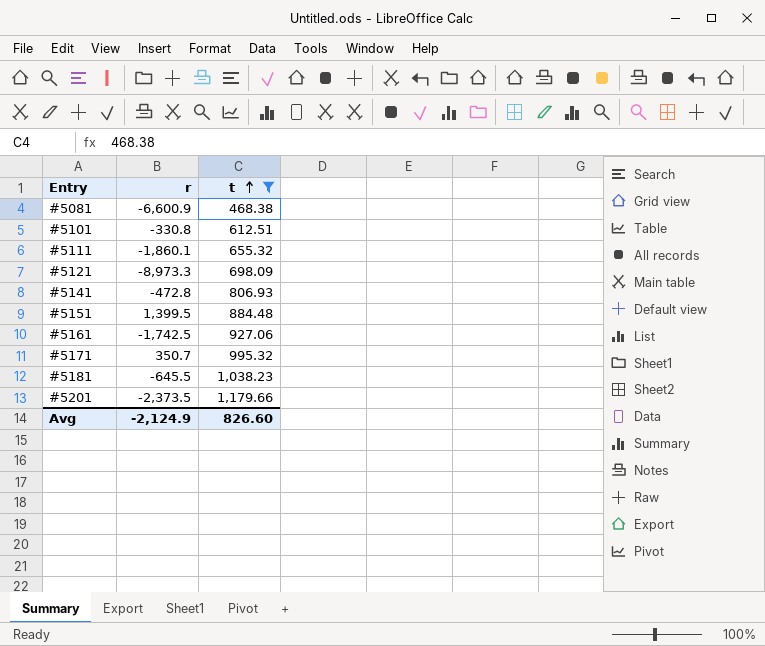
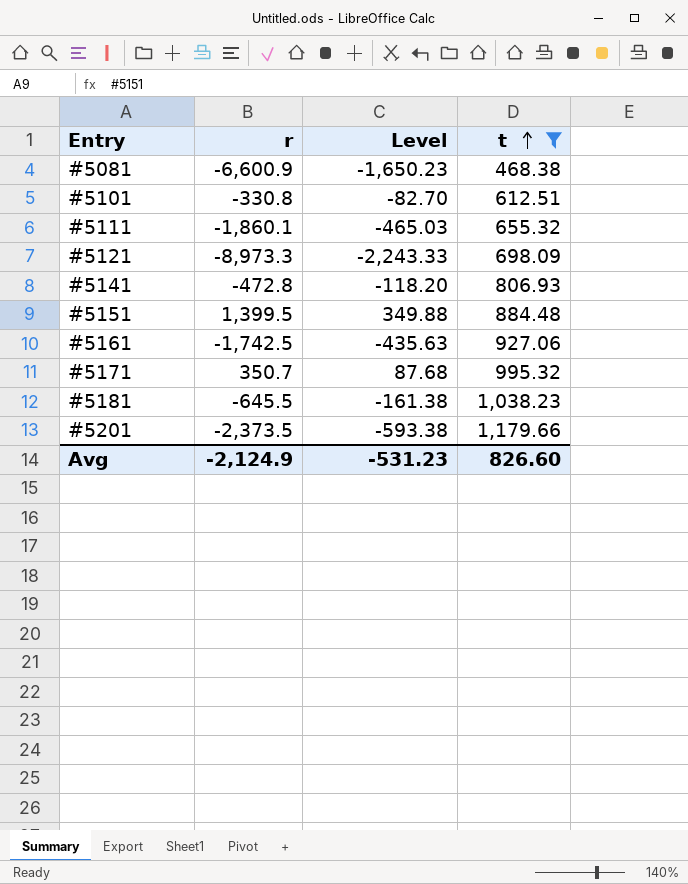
column Level | formula: none -> [r] * 0.25

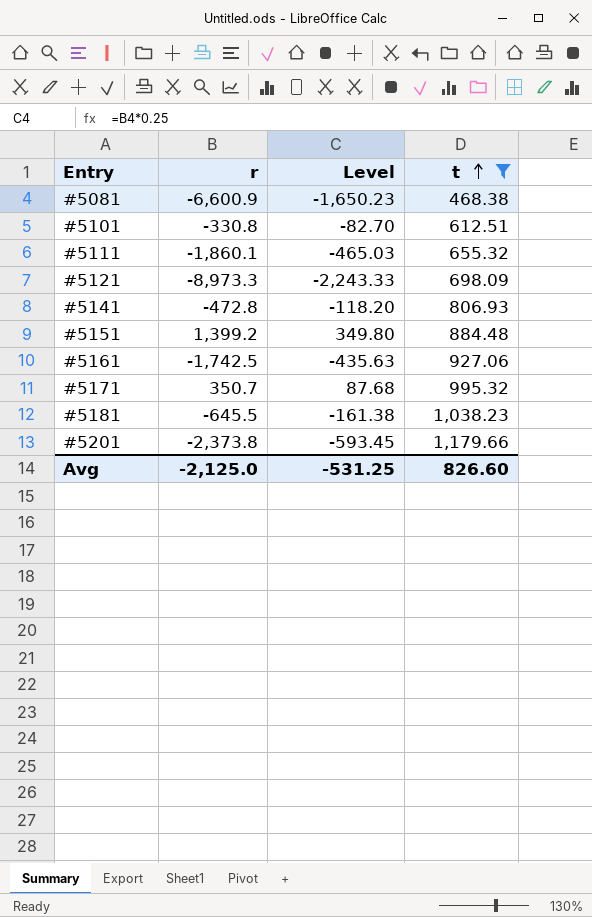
#5151 | r: 1,399.5 -> 1,399.2
#5151 | Level: 349.88 -> 349.80
#5201 | r: -2,373.5 -> -2,373.8
#5201 | Level: -593.38 -> -593.45
Avg | r: -2,124.9 -> -2,125.0
Avg | Level: -531.23 -> -531.25

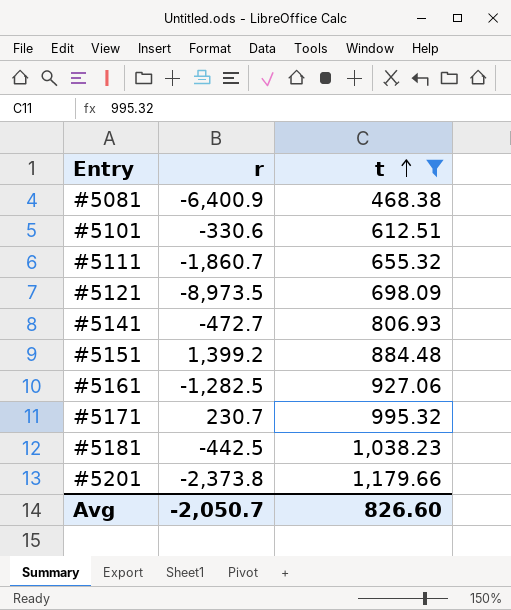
column Level | formula: [r] * 0.25 -> none
#5081 | r: -6,600.9 -> -6,400.9
#5101 | r: -330.8 -> -330.6
#5111 | r: -1,860.1 -> -1,860.7
#5121 | r: -8,973.3 -> -8,973.5
#5141 | r: -472.8 -> -472.7
#5161 | r: -1,742.5 -> -1,282.5
#5171 | r: 350.7 -> 230.7
#5181 | r: -645.5 -> -442.5
Avg | r: -2,125.0 -> -2,050.7

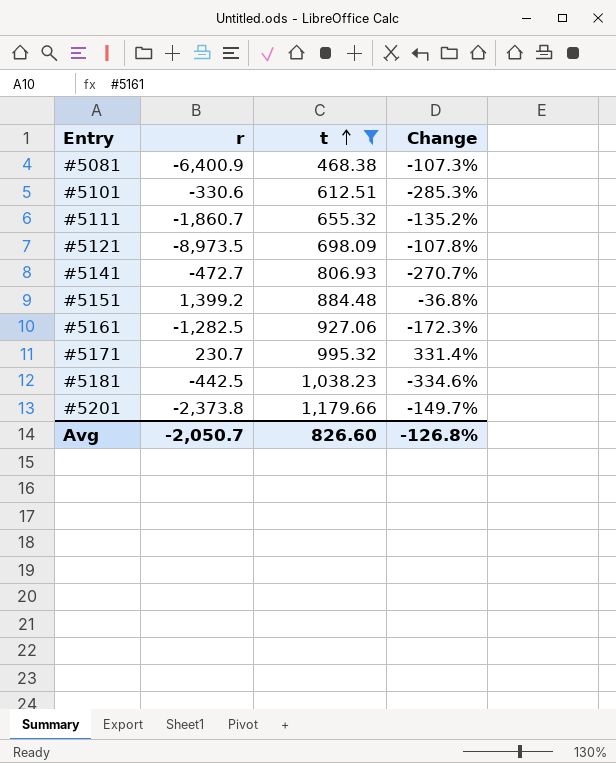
column Change | formula: none -> ([t] - [r]) / [r]

